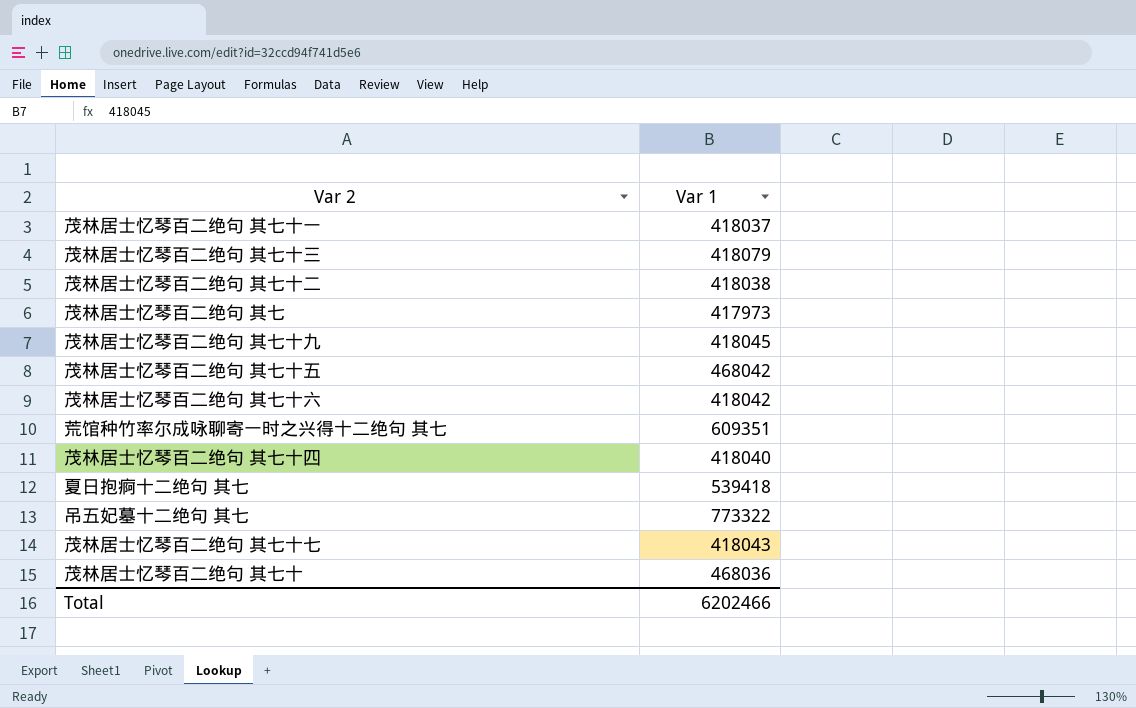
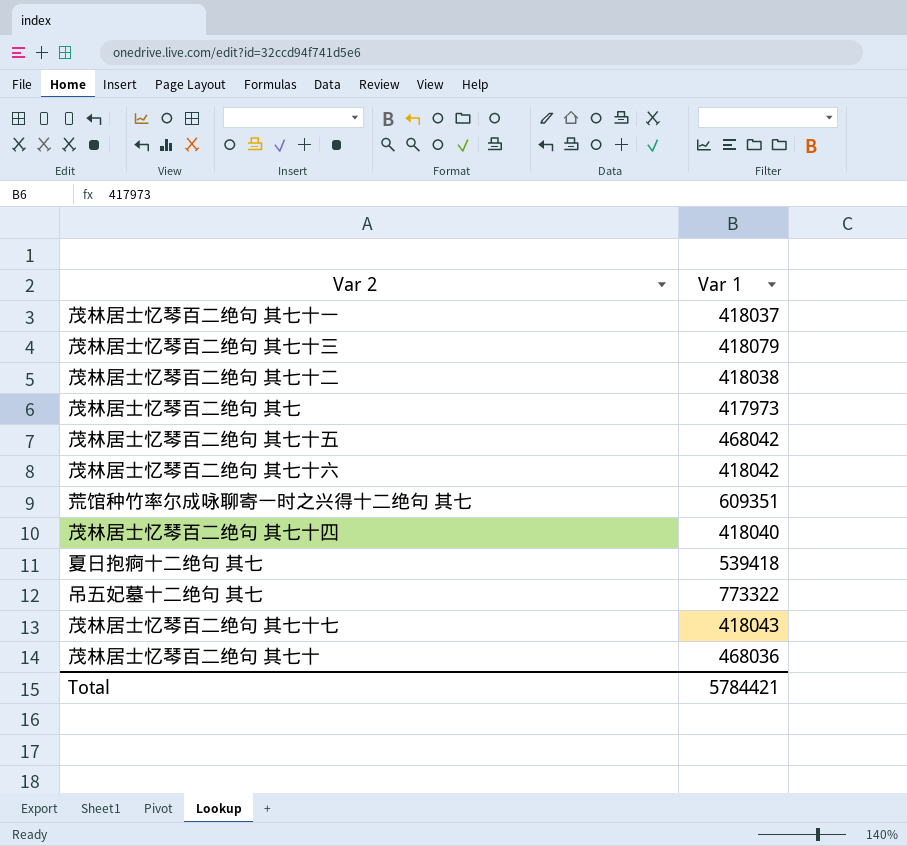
row 茂林居士忆琴百二绝句 其七十九: 418045 -> none
Total | Var 1: 6202466 -> 5784421

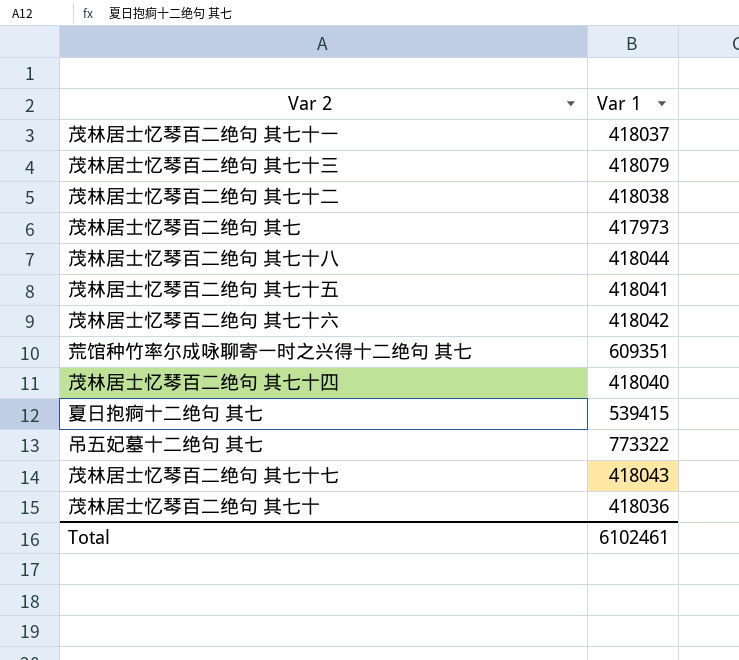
row 茂林居士忆琴百二绝句 其七十八: none -> 418044
茂林居士忆琴百二绝句 其七十五 | Var 1: 468042 -> 418041
夏日抱痾十二绝句 其七 | Var 1: 539418 -> 539415
茂林居士忆琴百二绝句 其七十 | Var 1: 468036 -> 418036
Total | Var 1: 5784421 -> 6102461

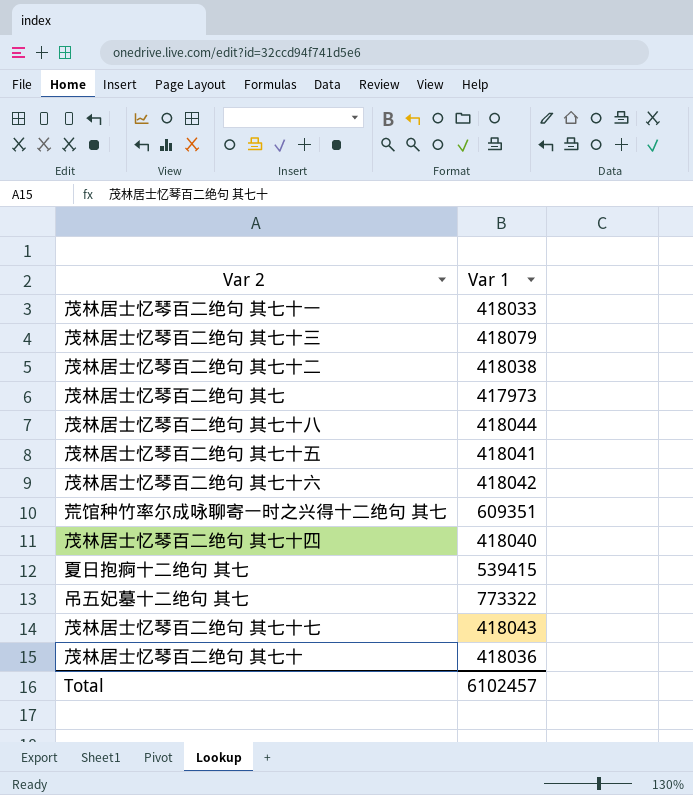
茂林居士忆琴百二绝句 其七十一 | Var 1: 418037 -> 418033
Total | Var 1: 6102461 -> 6102457

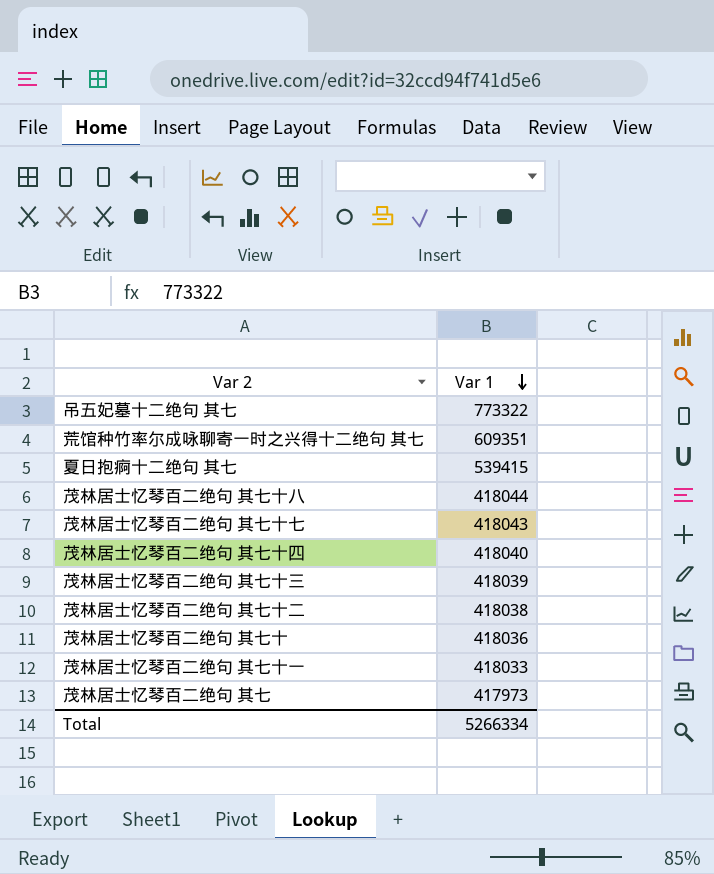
row order: none -> Var 1 descending
row 茂林居士忆琴百二绝句 其七十五: 418041 -> none
row 茂林居士忆琴百二绝句 其七十六: 418042 -> none
茂林居士忆琴百二绝句 其七十三 | Var 1: 418079 -> 418039
Total | Var 1: 6102457 -> 5266334

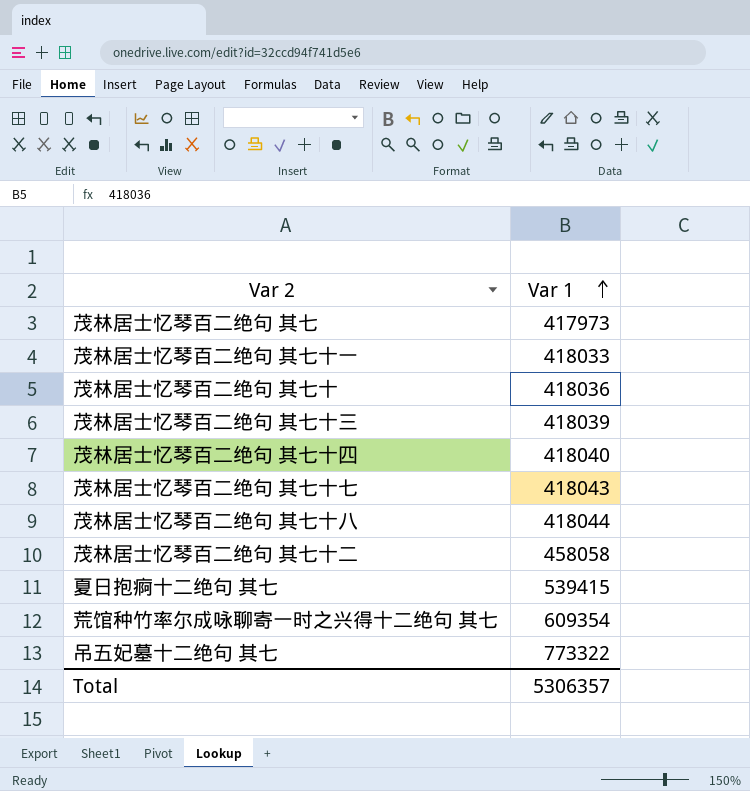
row order: Var 1 descending -> Var 1 ascending
茂林居士忆琴百二绝句 其七十二 | Var 1: 418038 -> 458058
荒馆种竹率尔成咏聊寄一时之兴得十二绝句 其七 | Var 1: 609351 -> 609354
Total | Var 1: 5266334 -> 5306357

